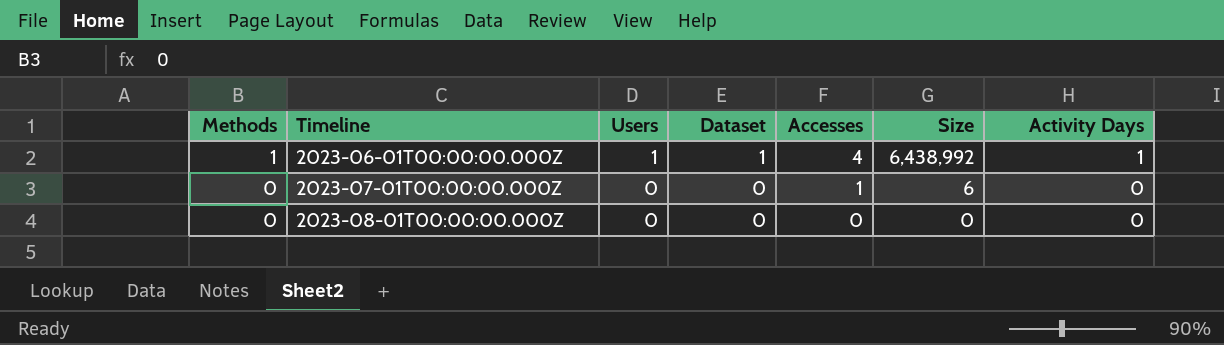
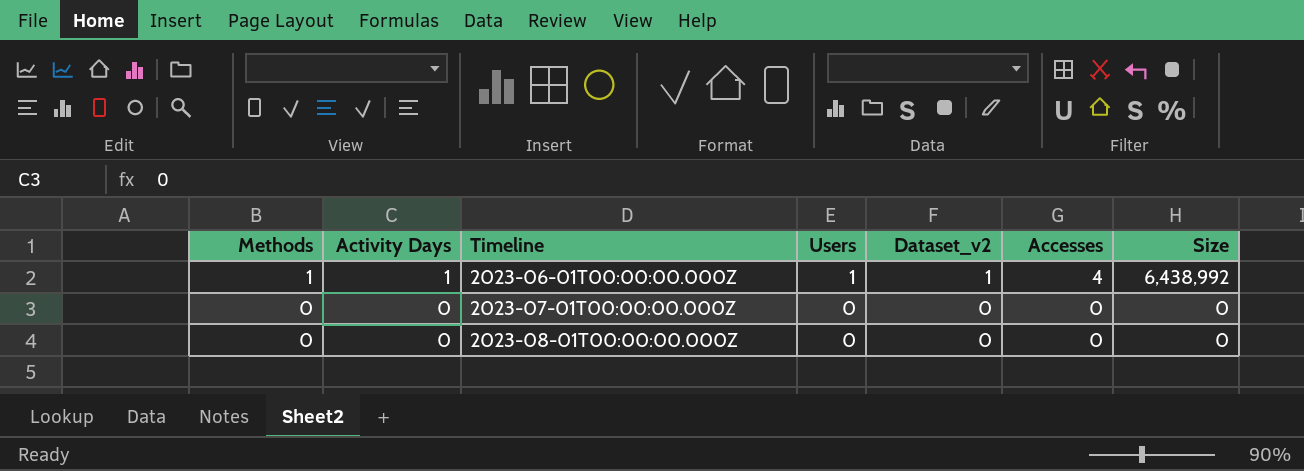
column Activity Days | position: 7 -> 2
column name: Dataset -> Dataset_v2
2023-07-01T00:00:00.000Z | Accesses: 1 -> 0
2023-07-01T00:00:00.000Z | Size: 6 -> 0

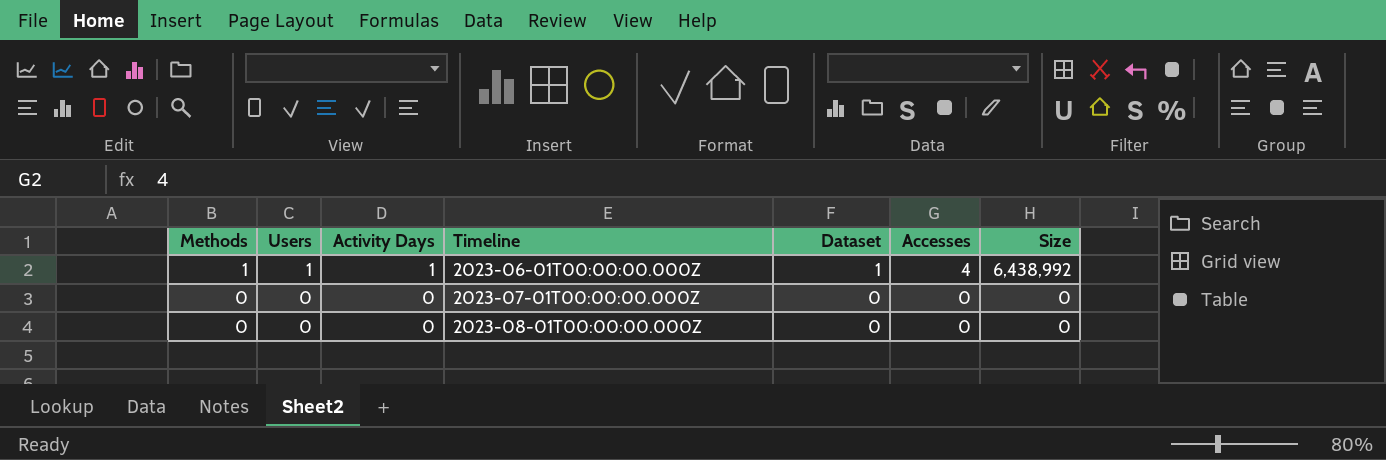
column Users | position: 4 -> 2
column name: Dataset_v2 -> Dataset

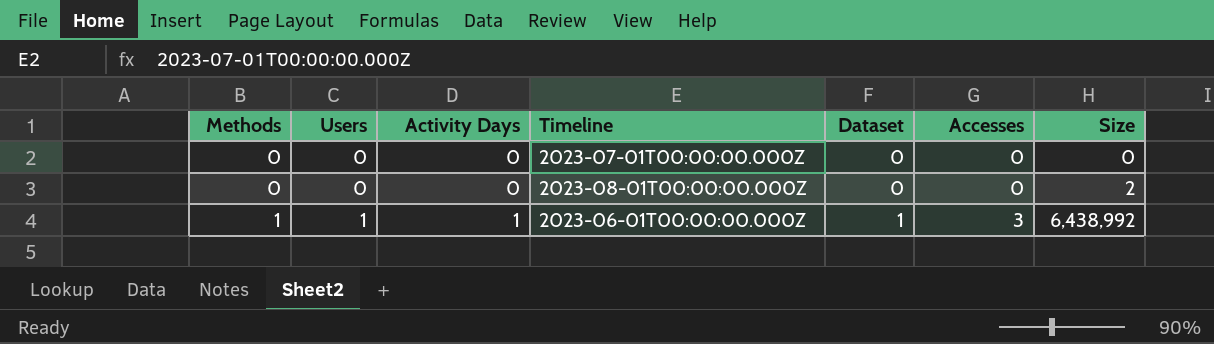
row order: Methods descending -> Methods ascending
2023-08-01T00:00:00.000Z | Size: 0 -> 2
2023-06-01T00:00:00.000Z | Accesses: 4 -> 3

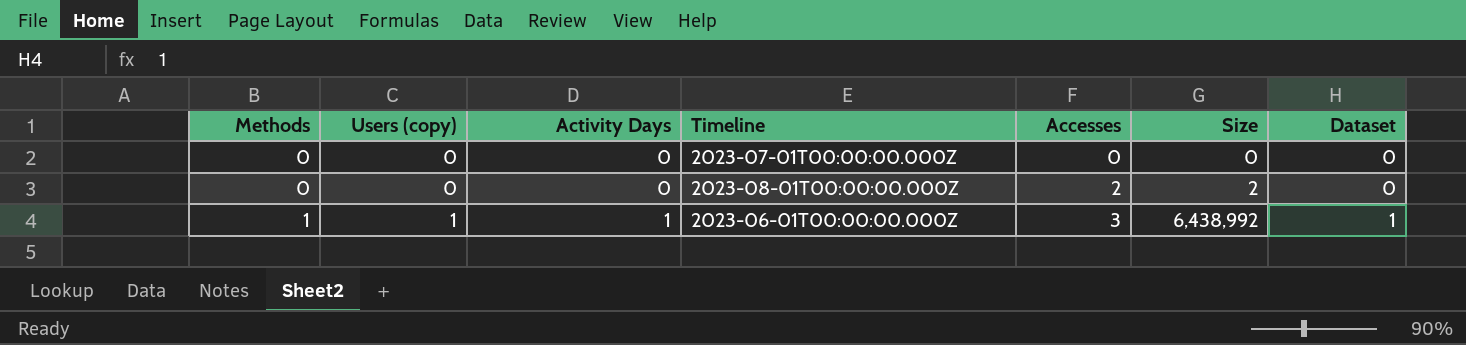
column name: Users -> Users (copy)
column Dataset | position: 5 -> 7
2023-08-01T00:00:00.000Z | Accesses: 0 -> 2

